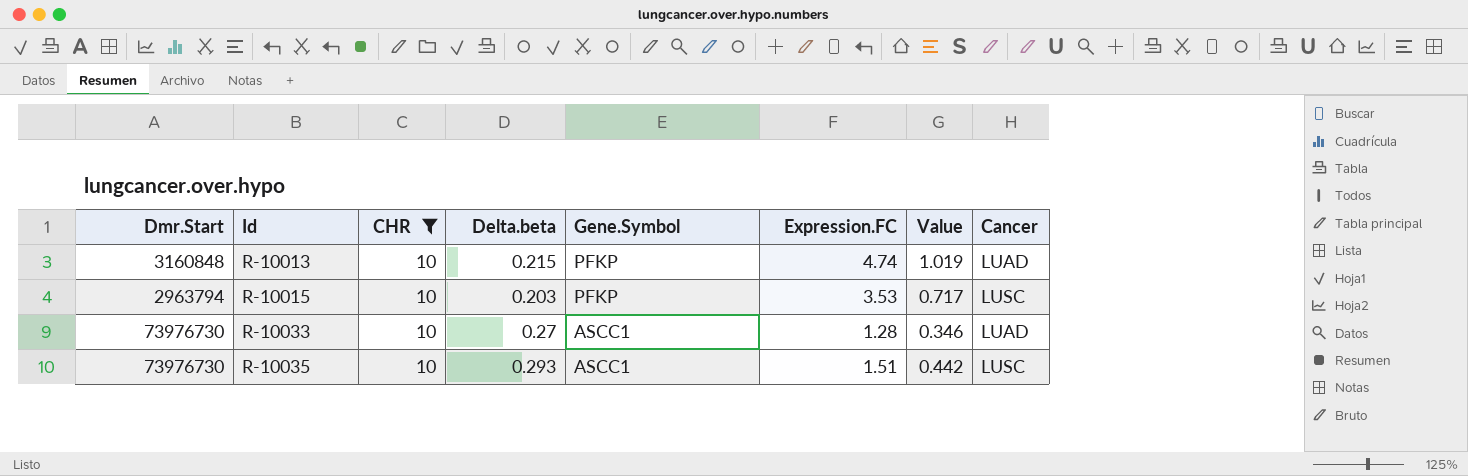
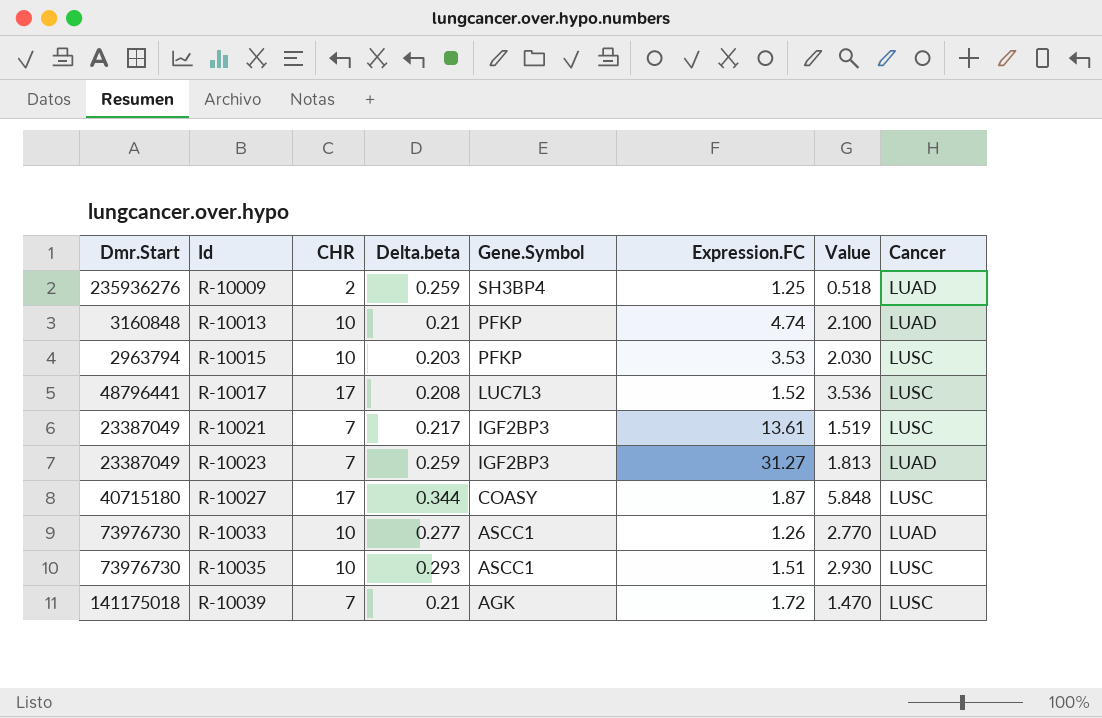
filter: CHR = 10 -> none
column Value | formula: [Delta.beta] * [Expression.FC] -> [CHR] * [Delta.beta]
R-10013 | Delta.beta: 0.215 -> 0.21
R-10033 | Delta.beta: 0.27 -> 0.277
R-10033 | Expression.FC: 1.28 -> 1.26

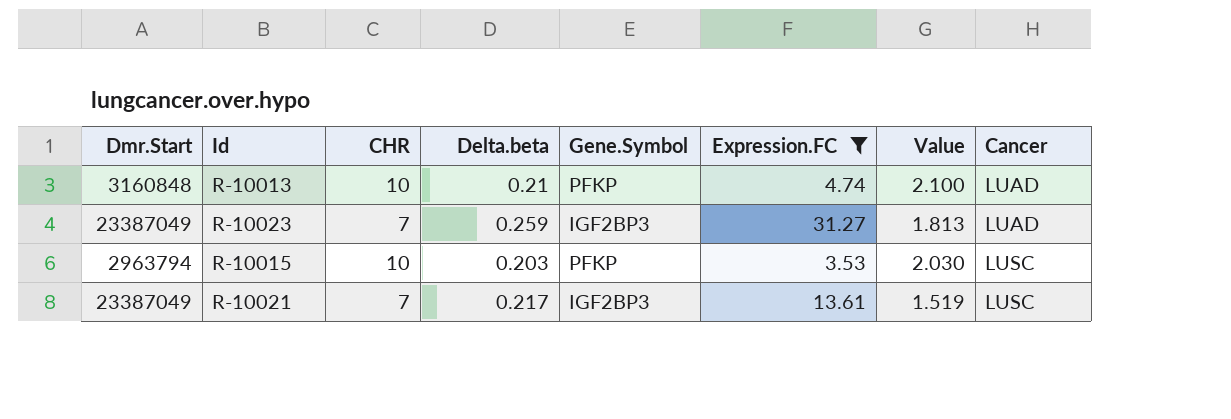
filter: none -> Expression.FC >= 3.53
row order: Id ascending -> Cancer ascending

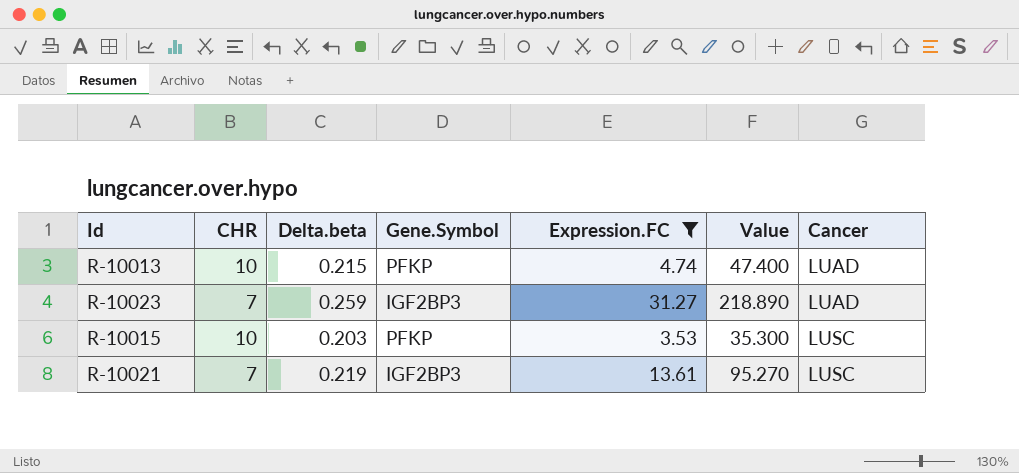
column Dmr.Start | position: 1 -> none
column Value | formula: [CHR] * [Delta.beta] -> [CHR] * [Expression.FC]
R-10013 | Delta.beta: 0.21 -> 0.215
R-10021 | Delta.beta: 0.217 -> 0.219

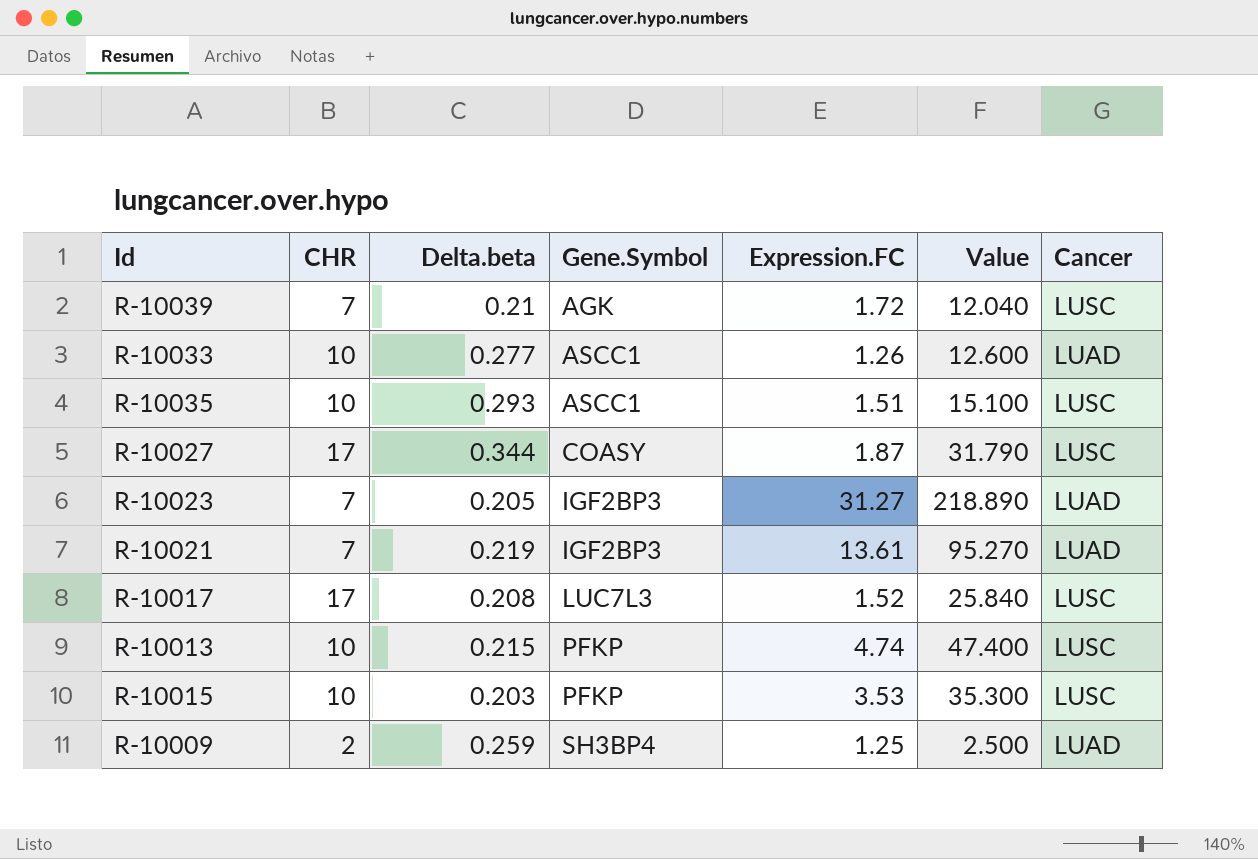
filter: Expression.FC >= 3.53 -> none
row order: Cancer ascending -> Gene.Symbol ascending
R-10023 | Delta.beta: 0.259 -> 0.205
R-10021 | Cancer: LUSC -> LUAD
R-10013 | Cancer: LUAD -> LUSC

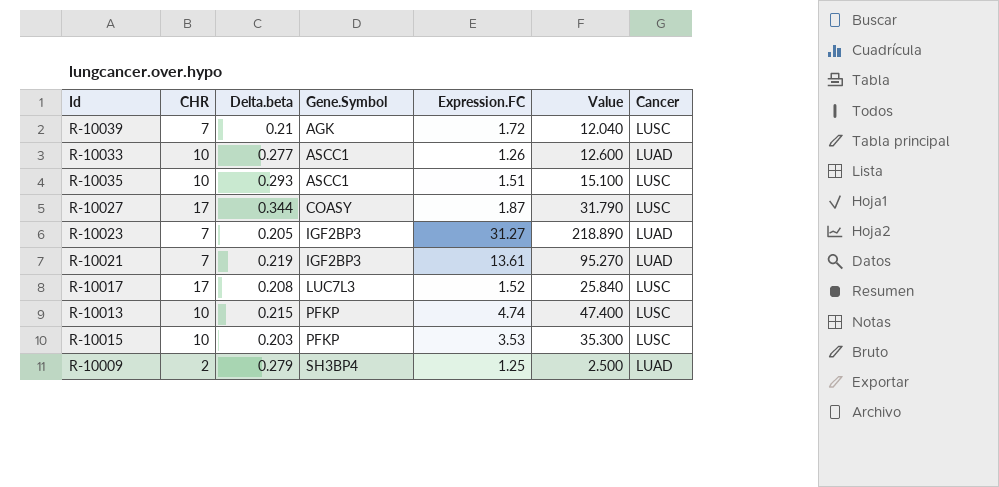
R-10009 | Delta.beta: 0.259 -> 0.279

